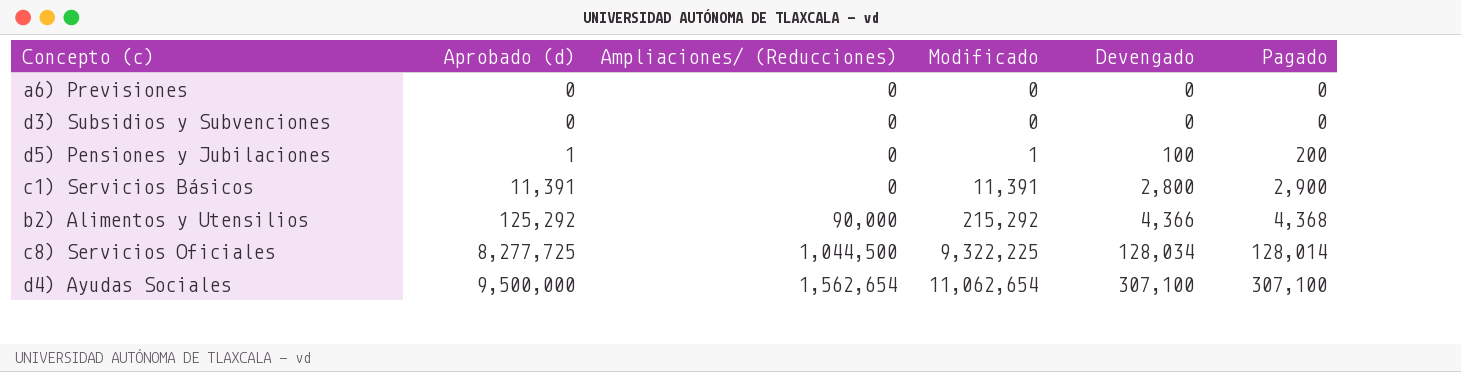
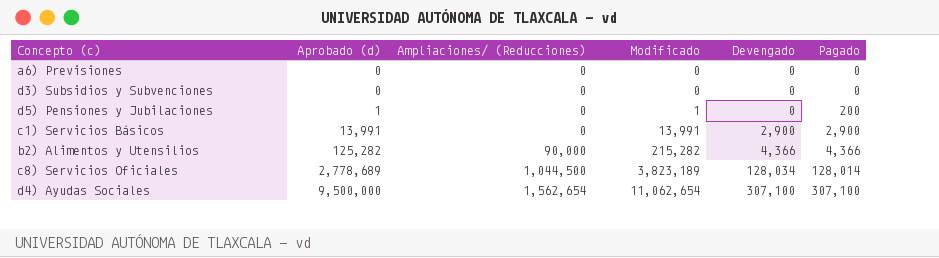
d5) Pensiones y Jubilaciones | Devengado: 100 -> 0
c1) Servicios Básicos | Aprobado (d): 11,391 -> 13,991
c1) Servicios Básicos | Modificado: 11,391 -> 13,991
c1) Servicios Básicos | Devengado: 2,800 -> 2,900
b2) Alimentos y Utensilios | Aprobado (d): 125,292 -> 125,282
b2) Alimentos y Utensilios | Modificado: 215,292 -> 215,282
b2) Alimentos y Utensilios | Pagado: 4,368 -> 4,366
c8) Servicios Oficiales | Aprobado (d): 8,277,725 -> 2,778,689
c8) Servicios Oficiales | Modificado: 9,322,225 -> 3,823,189

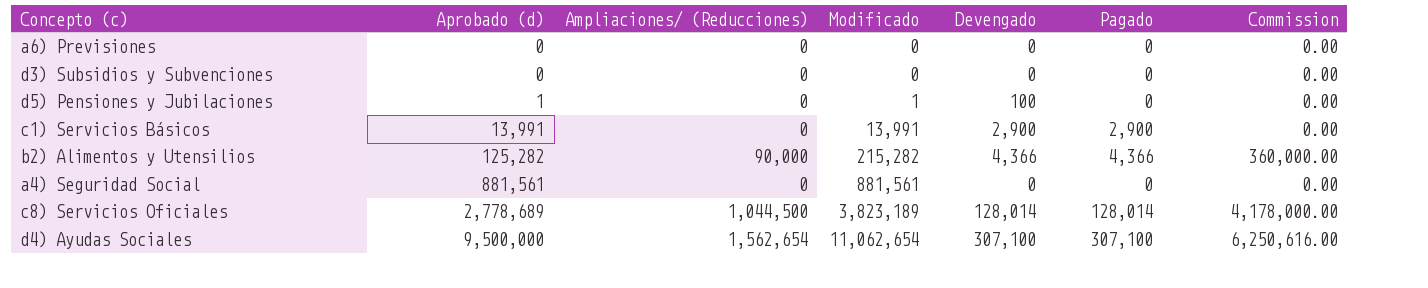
column Commission | formula: none -> [Ampliaciones/ (Reducciones)] * 4
d5) Pensiones y Jubilaciones | Devengado: 0 -> 100
d5) Pensiones y Jubilaciones | Pagado: 200 -> 0
row a4) Seguridad Social: none -> 881,561 | 0 | 881,561 | 0 | 0 | 0.00
c8) Servicios Oficiales | Devengado: 128,034 -> 128,014

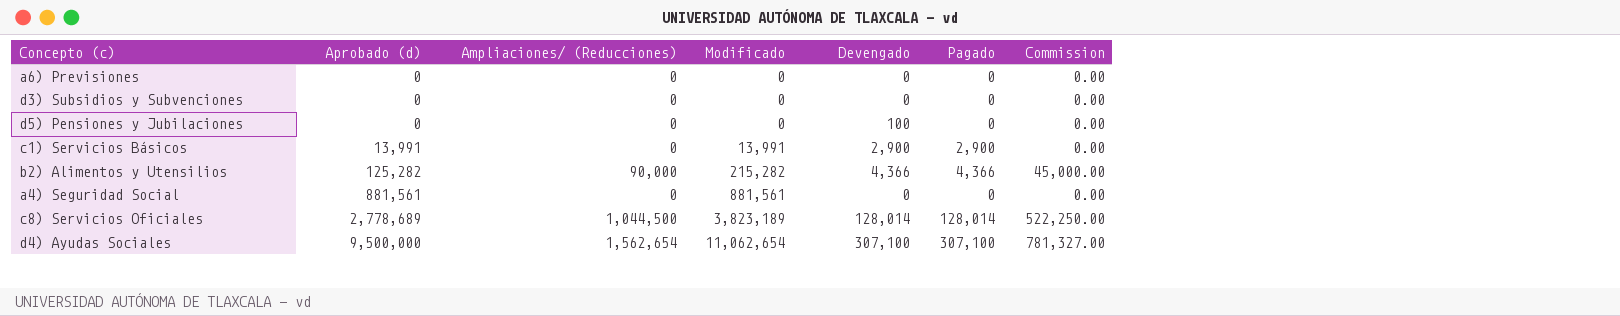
column Commission | formula: [Ampliaciones/ (Reducciones)] * 4 -> [Ampliaciones/ (Reducciones)] * 0.5
d5) Pensiones y Jubilaciones | Aprobado (d): 1 -> 0
d5) Pensiones y Jubilaciones | Modificado: 1 -> 0

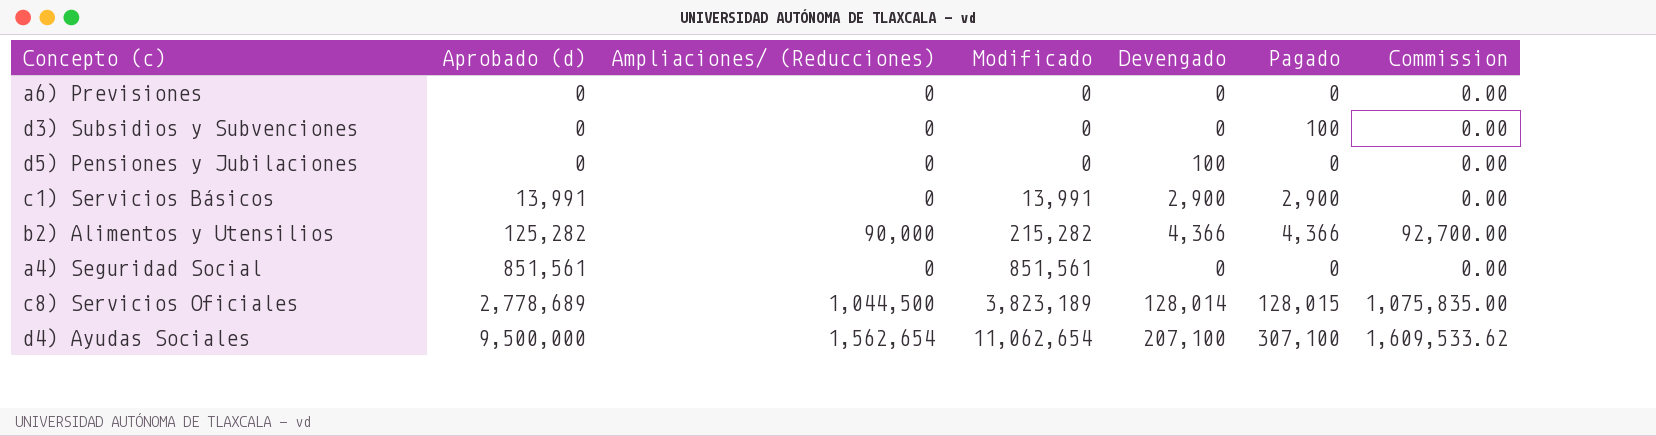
column Commission | formula: [Ampliaciones/ (Reducciones)] * 0.5 -> [Ampliaciones/ (Reducciones)] * 1.03
d3) Subsidios y Subvenciones | Pagado: 0 -> 100
a4) Seguridad Social | Aprobado (d): 881,561 -> 851,561
a4) Seguridad Social | Modificado: 881,561 -> 851,561
c8) Servicios Oficiales | Pagado: 128,014 -> 128,015
d4) Ayudas Sociales | Devengado: 307,100 -> 207,100

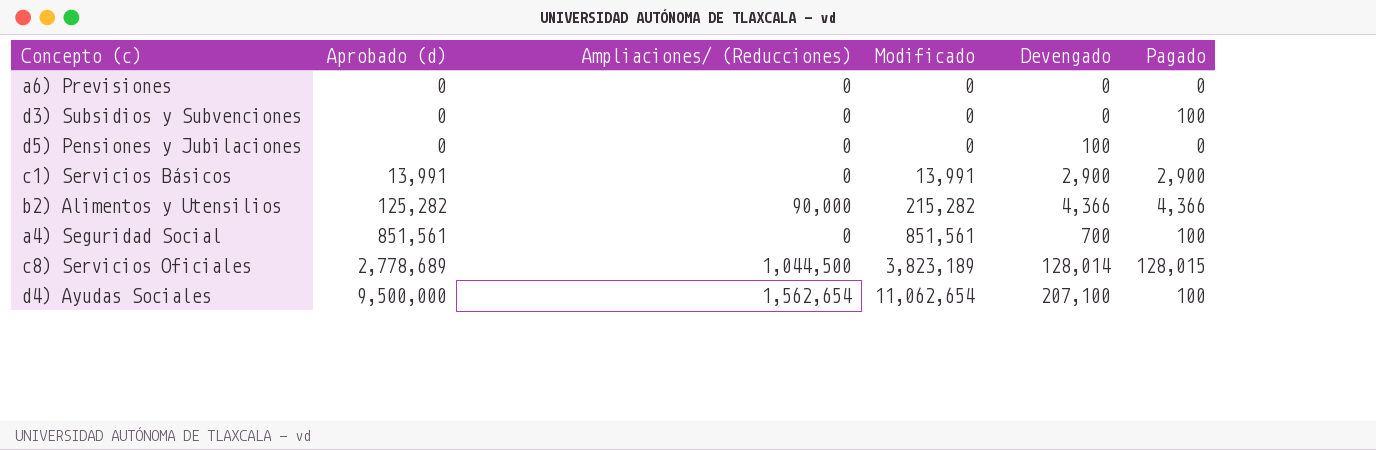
column Commission | formula: [Ampliaciones/ (Reducciones)] * 1.03 -> none
a4) Seguridad Social | Devengado: 0 -> 700
a4) Seguridad Social | Pagado: 0 -> 100
d4) Ayudas Sociales | Pagado: 307,100 -> 100

